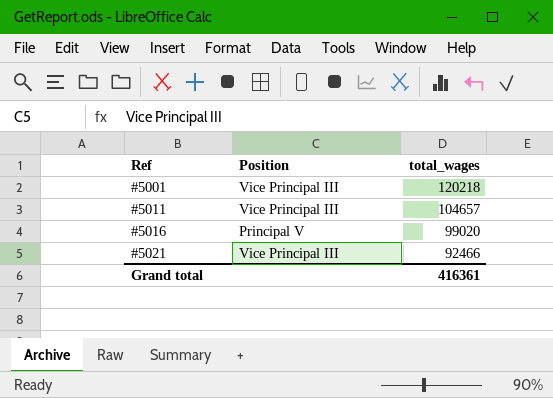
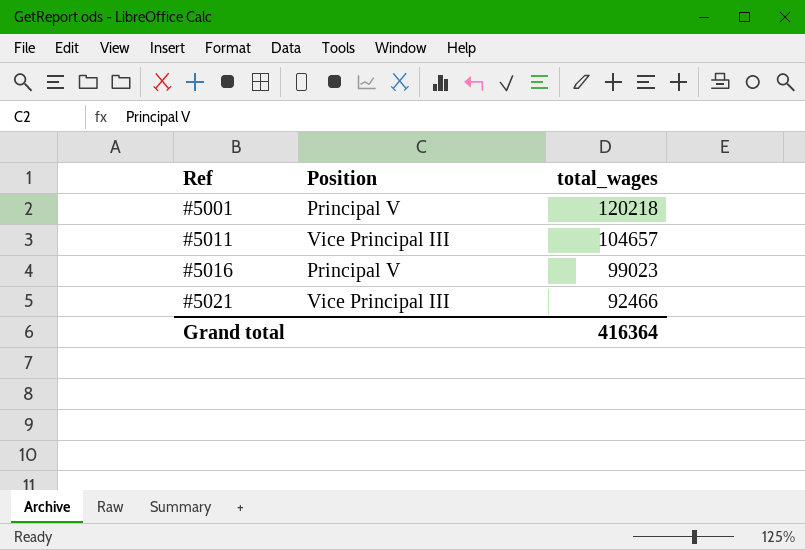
#5001 | Position: Vice Principal III -> Principal V
#5016 | total_wages: 99020 -> 99023
Grand total | total_wages: 416361 -> 416364

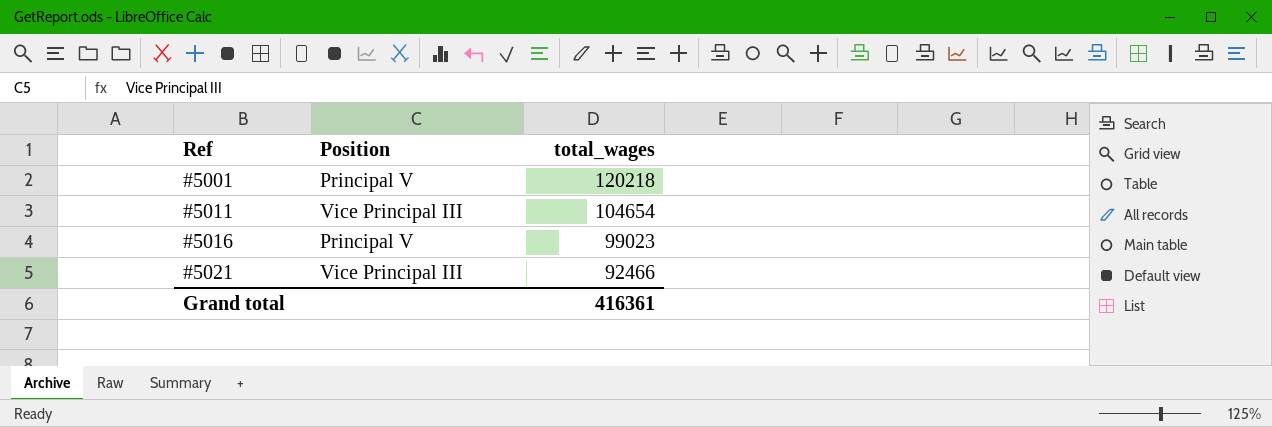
#5011 | total_wages: 104657 -> 104654
Grand total | total_wages: 416364 -> 416361

